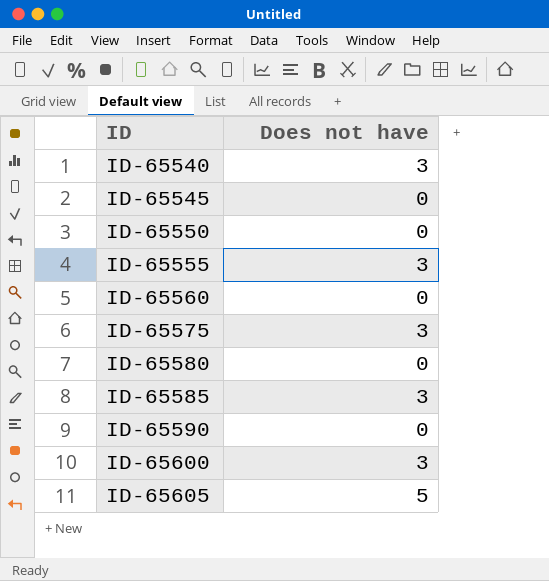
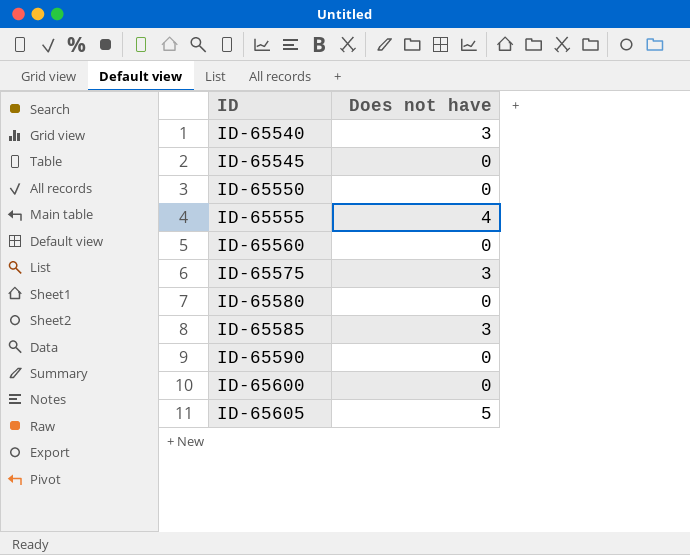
ID-65555 | Does not have: 3 -> 4
ID-65600 | Does not have: 3 -> 0

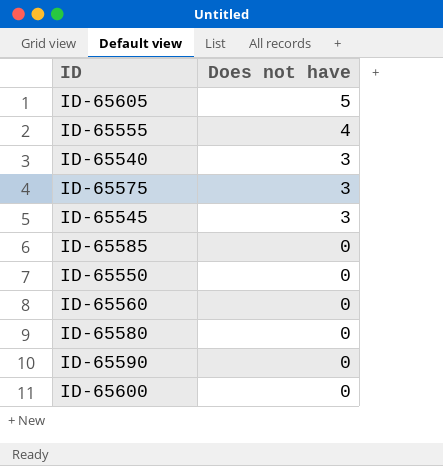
row order: ID ascending -> Does not have descending
ID-65545 | Does not have: 0 -> 3
ID-65585 | Does not have: 3 -> 0

